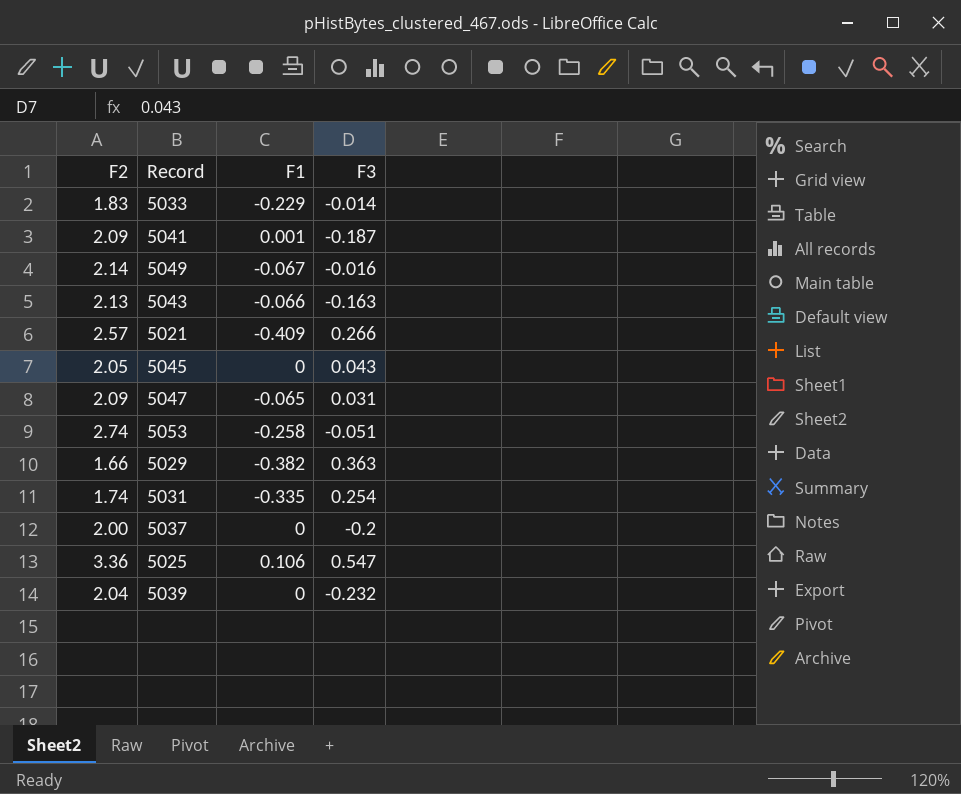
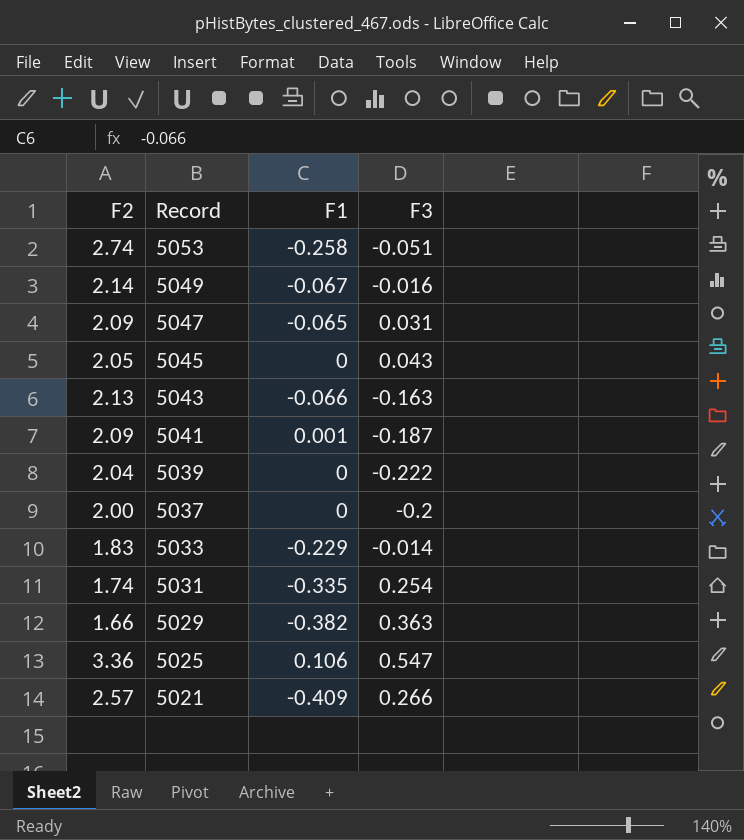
row order: none -> Record descending
5039 | F3: -0.232 -> -0.222

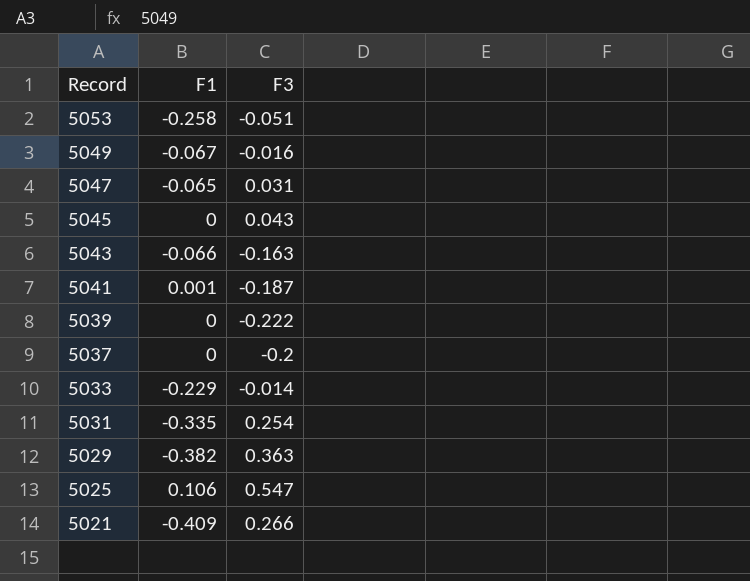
column F2 | position: 1 -> none

